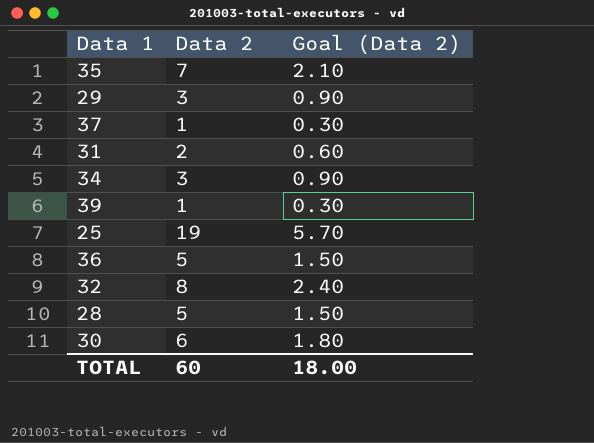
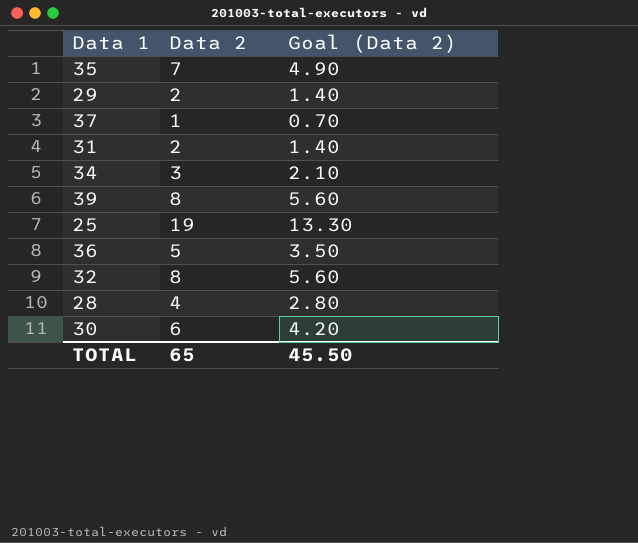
column Goal (Data 2) | formula: [Data 2] * 0.3 -> [Data 2] * 0.7
29 | Data 2: 3 -> 2
39 | Data 2: 1 -> 8
28 | Data 2: 5 -> 4
TOTAL | Data 2: 60 -> 65
TOTAL | Goal (Data 2): 18.00 -> 45.50

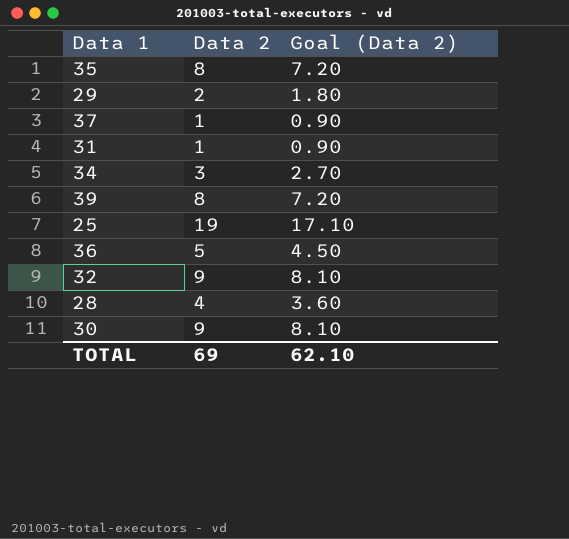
column Goal (Data 2) | formula: [Data 2] * 0.7 -> [Data 2] * 0.9
35 | Data 2: 7 -> 8
31 | Data 2: 2 -> 1
32 | Data 2: 8 -> 9
30 | Data 2: 6 -> 9
TOTAL | Data 2: 65 -> 69
TOTAL | Goal (Data 2): 45.50 -> 62.10

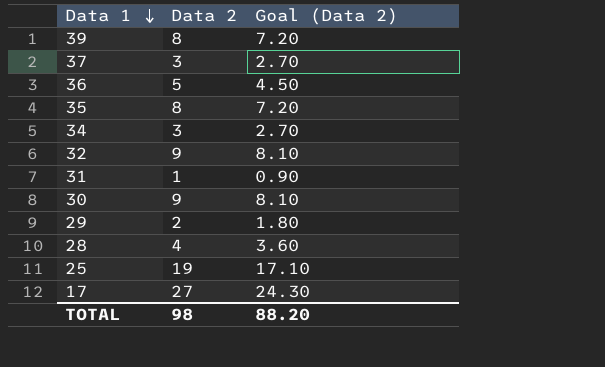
row order: none -> Data 1 descending
37 | Data 2: 1 -> 3
37 | Goal (Data 2): 0.90 -> 2.70
row 17: none -> 27 | 24.30
TOTAL | Data 2: 69 -> 98
TOTAL | Goal (Data 2): 62.10 -> 88.20

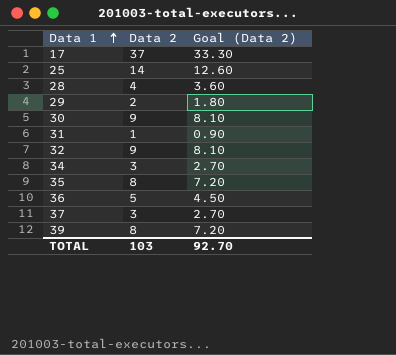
row order: Data 1 descending -> Data 1 ascending
17 | Data 2: 27 -> 37
17 | Goal (Data 2): 24.30 -> 33.30
25 | Data 2: 19 -> 14
25 | Goal (Data 2): 17.10 -> 12.60
TOTAL | Data 2: 98 -> 103
TOTAL | Goal (Data 2): 88.20 -> 92.70

